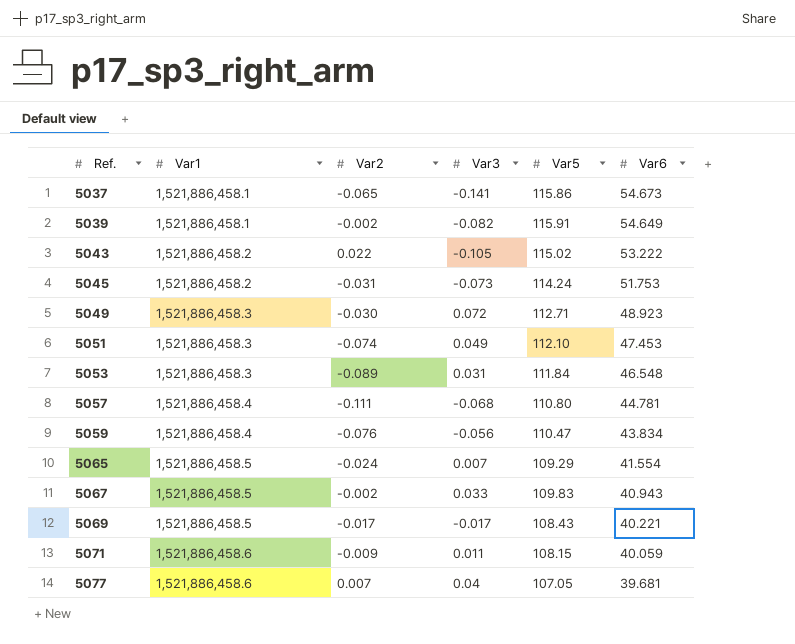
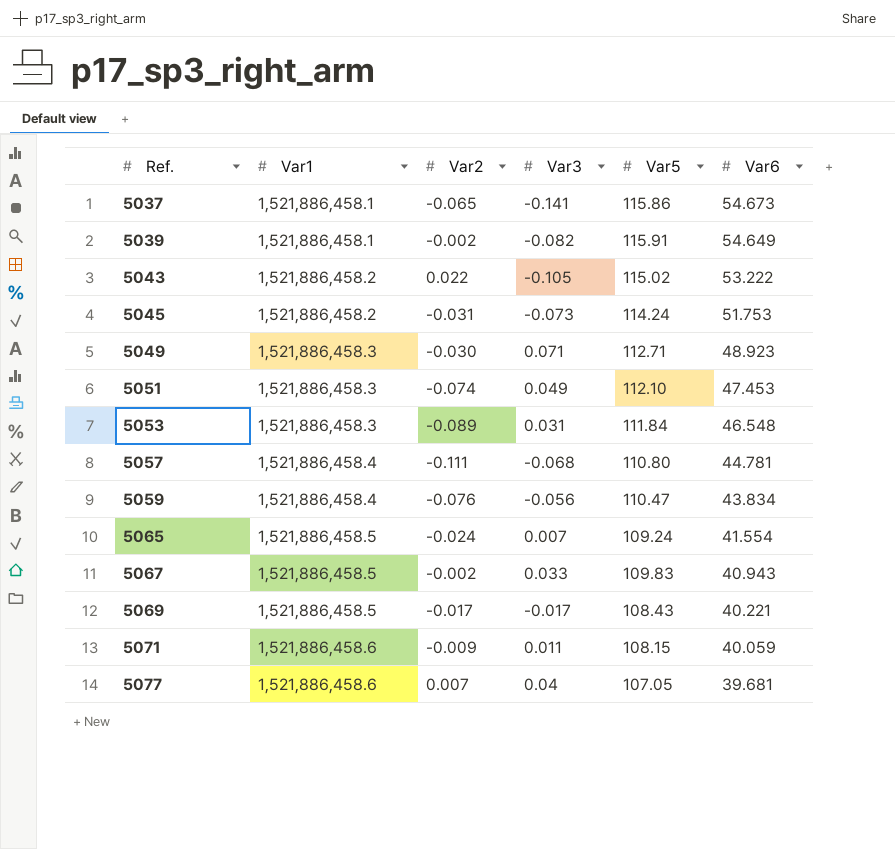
5049 | Var3: 0.072 -> 0.071
5065 | Var5: 109.29 -> 109.24

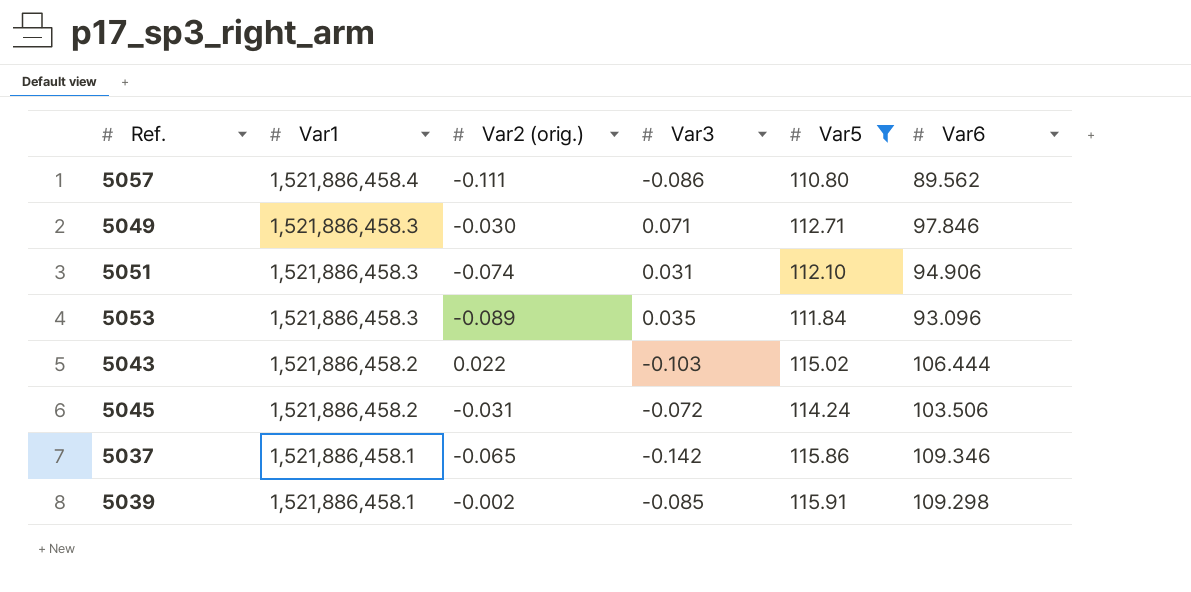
filter: none -> Var5 >= 110.80
row order: Ref. ascending -> Var1 descending
column name: Var2 -> Var2 (orig.)
5057 | Var3: -0.068 -> -0.086
5057 | Var6: 44.781 -> 89.562
5049 | Var6: 48.923 -> 97.846
5051 | Var3: 0.049 -> 0.031
5051 | Var6: 47.453 -> 94.906
5053 | Var3: 0.031 -> 0.035
5053 | Var6: 46.548 -> 93.096
5043 | Var3: -0.105 -> -0.103
5043 | Var6: 53.222 -> 106.444
5045 | Var3: -0.073 -> -0.072
5045 | Var6: 51.753 -> 103.506
5037 | Var3: -0.141 -> -0.142
5037 | Var6: 54.673 -> 109.346
5039 | Var3: -0.082 -> -0.085
5039 | Var6: 54.649 -> 109.298

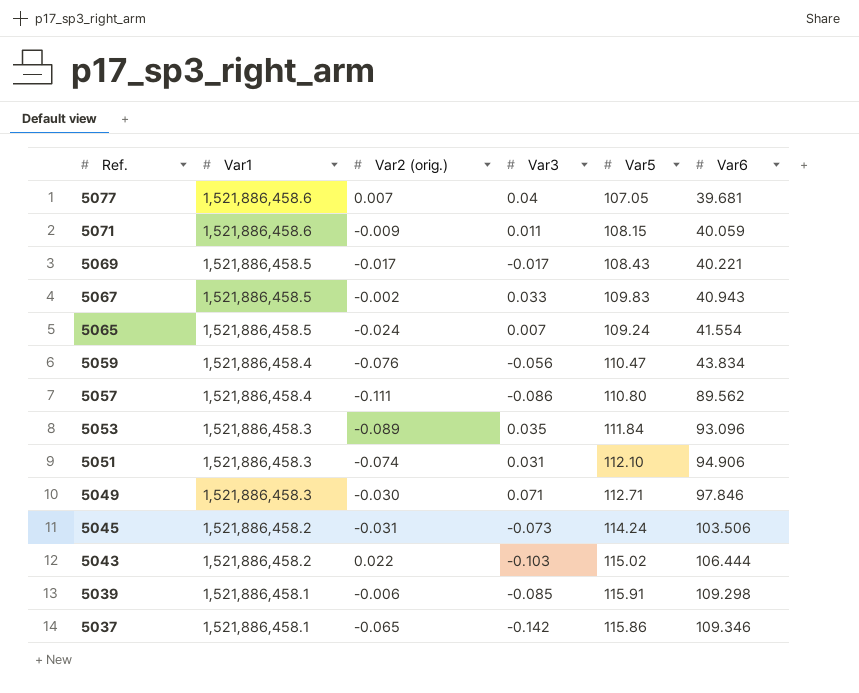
filter: Var5 >= 110.80 -> none
row order: Var1 descending -> Ref. descending
5045 | Var3: -0.072 -> -0.073
5039 | Var2 (orig.): -0.002 -> -0.006

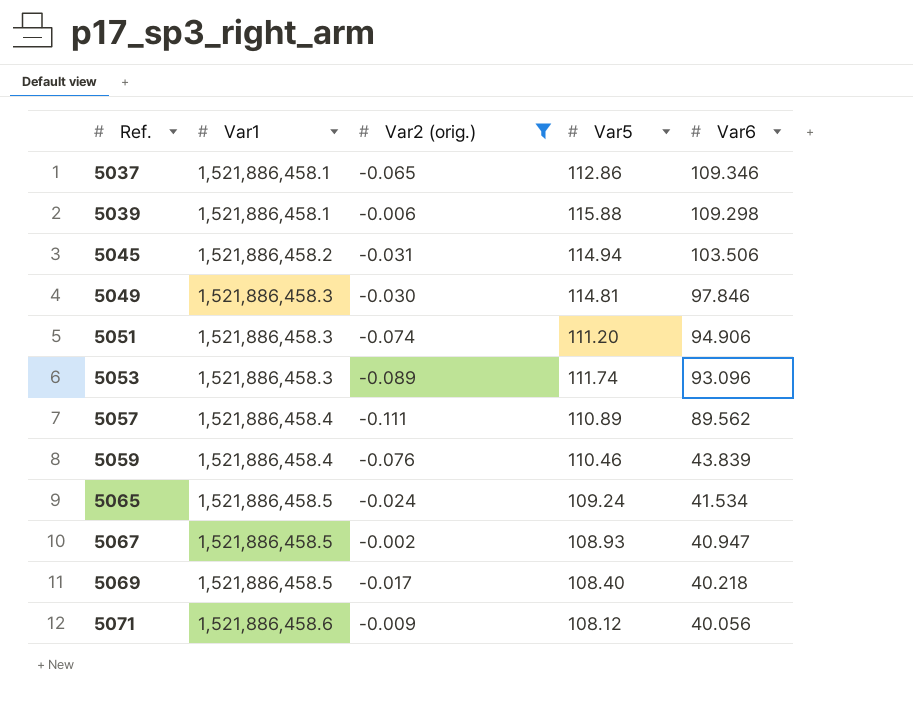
filter: none -> Var2 (orig.) <= -0.002
row order: Ref. descending -> Ref. ascending
column Var3 | position: 4 -> none
5037 | Var5: 115.86 -> 112.86
5039 | Var5: 115.91 -> 115.88
5045 | Var5: 114.24 -> 114.94
5049 | Var5: 112.71 -> 114.81
5051 | Var5: 112.10 -> 111.20
5053 | Var5: 111.84 -> 111.74
5057 | Var5: 110.80 -> 110.89
5059 | Var5: 110.47 -> 110.46
5059 | Var6: 43.834 -> 43.839
5065 | Var6: 41.554 -> 41.534
5067 | Var5: 109.83 -> 108.93
5067 | Var6: 40.943 -> 40.947
5069 | Var5: 108.43 -> 108.40
5069 | Var6: 40.221 -> 40.218
5071 | Var5: 108.15 -> 108.12
5071 | Var6: 40.059 -> 40.056

